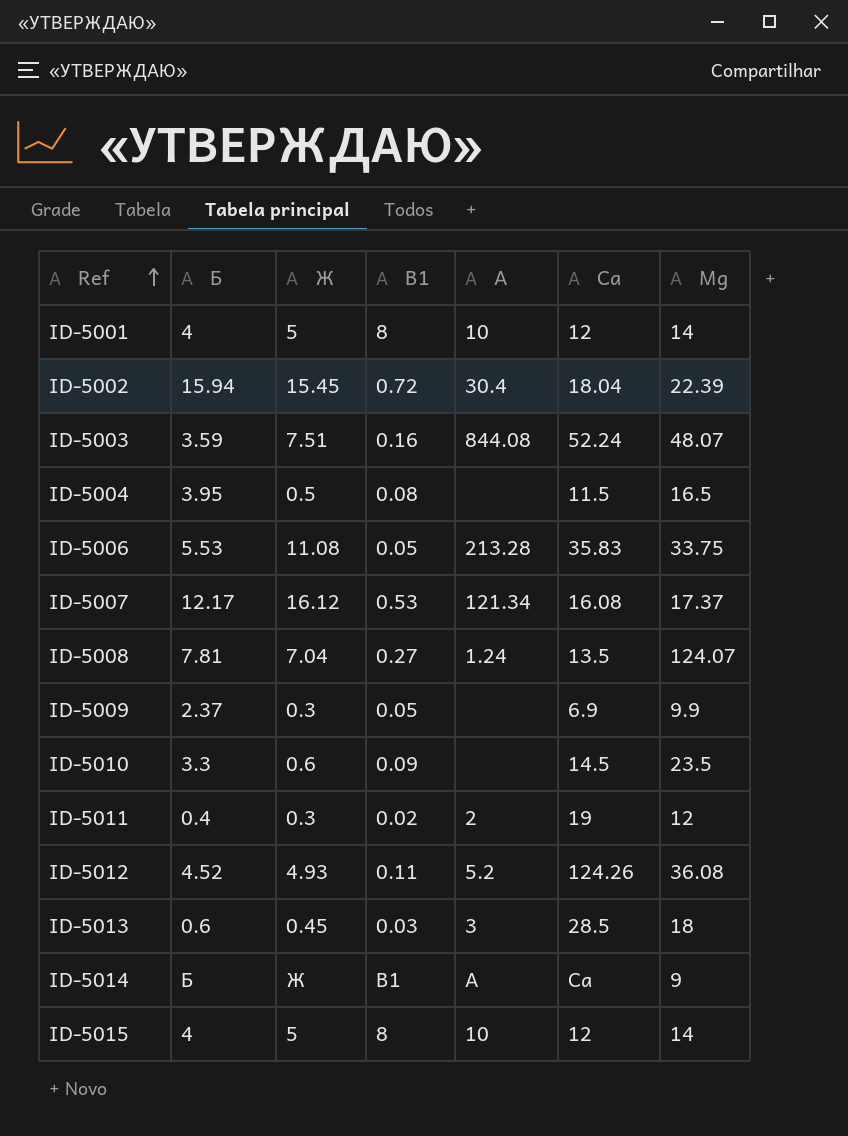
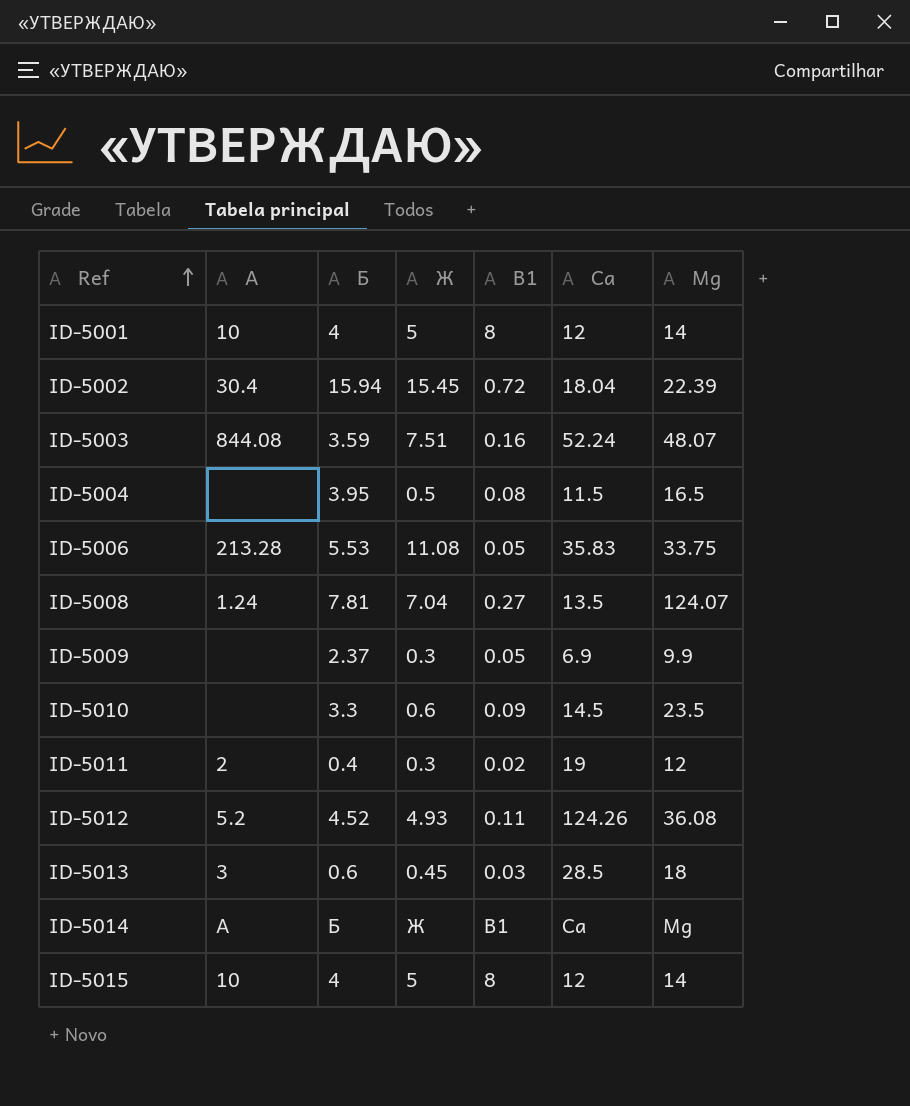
column A | position: 5 -> 2
row ID-5007: 12.17 | 16.12 | 0.53 | 121.34 | 16.08 | 17.37 -> none
ID-5014 | Mg: 9 -> Mg

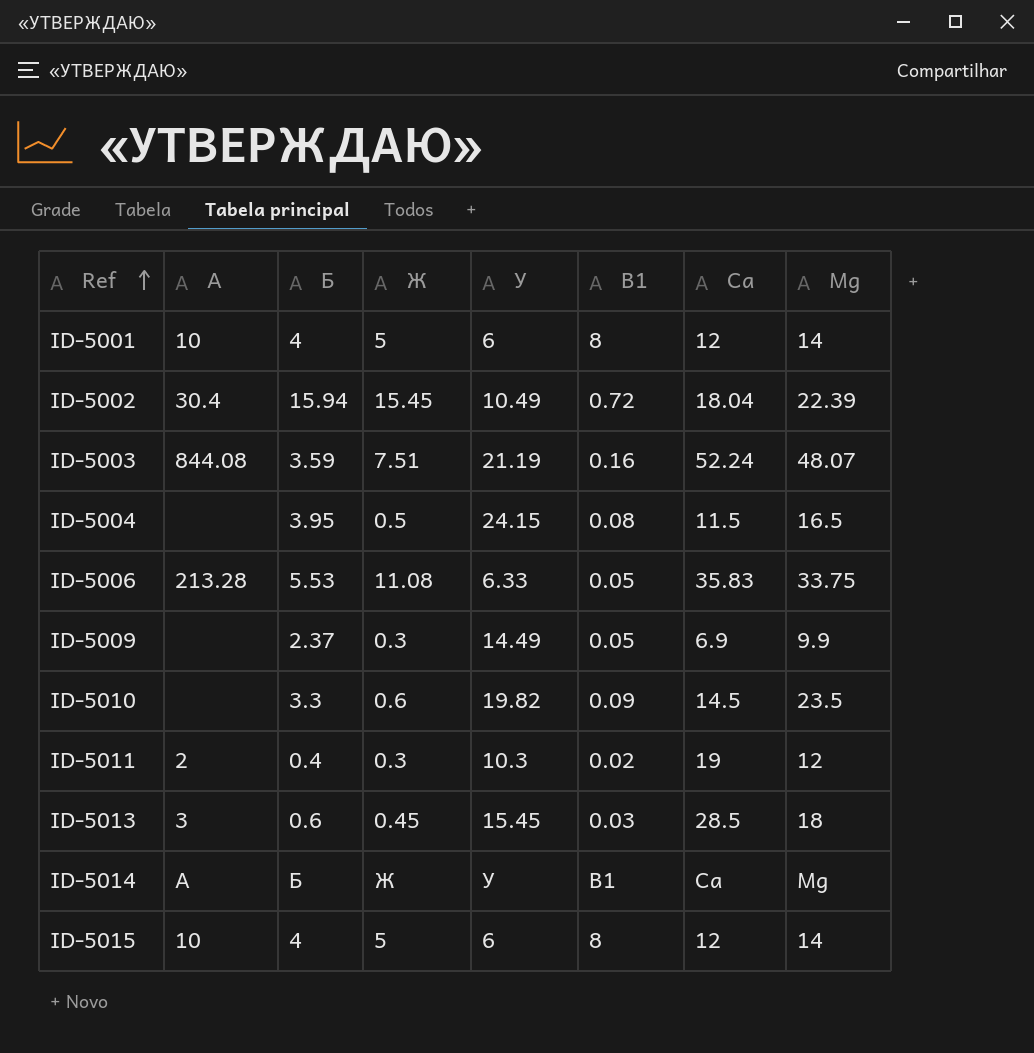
column У | position: none -> 5
row ID-5008: 1.24 | 7.81 | 7.04 | 0.27 | 13.5 | 124.07 -> none
row ID-5012: 5.2 | 4.52 | 4.93 | 0.11 | 124.26 | 36.08 -> none

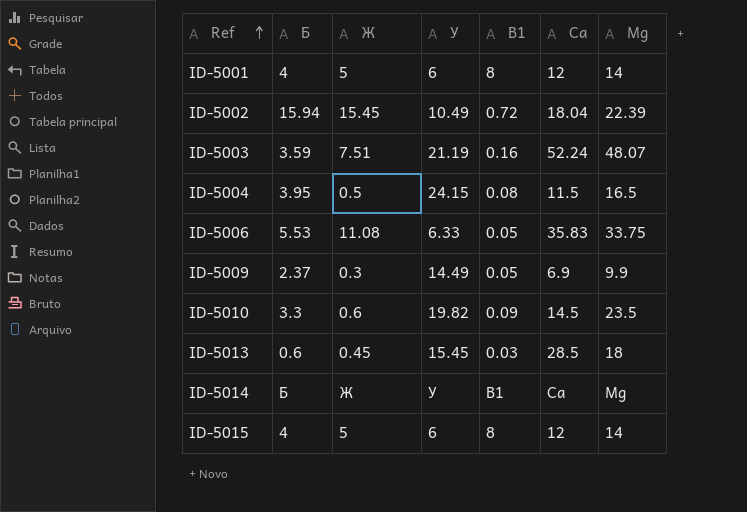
column A | position: 2 -> none
row ID-5011: 2 | 0.4 | 0.3 | 10.3 | 0.02 | 19 | 12 -> none

